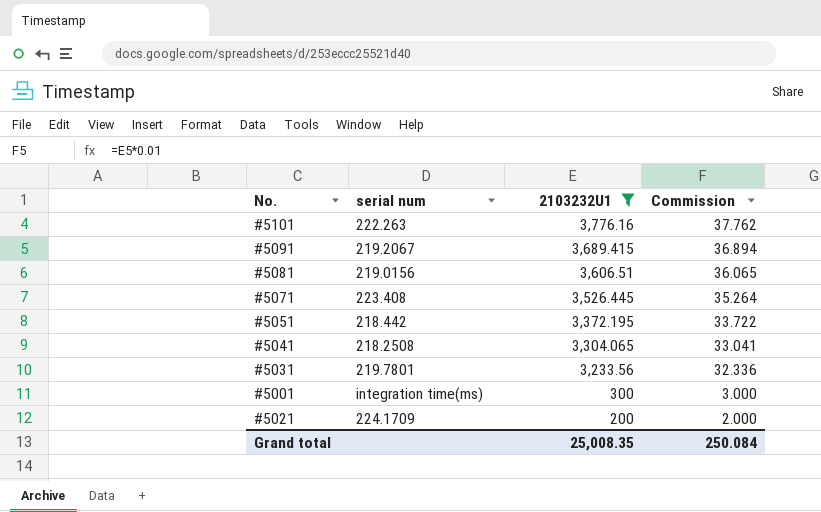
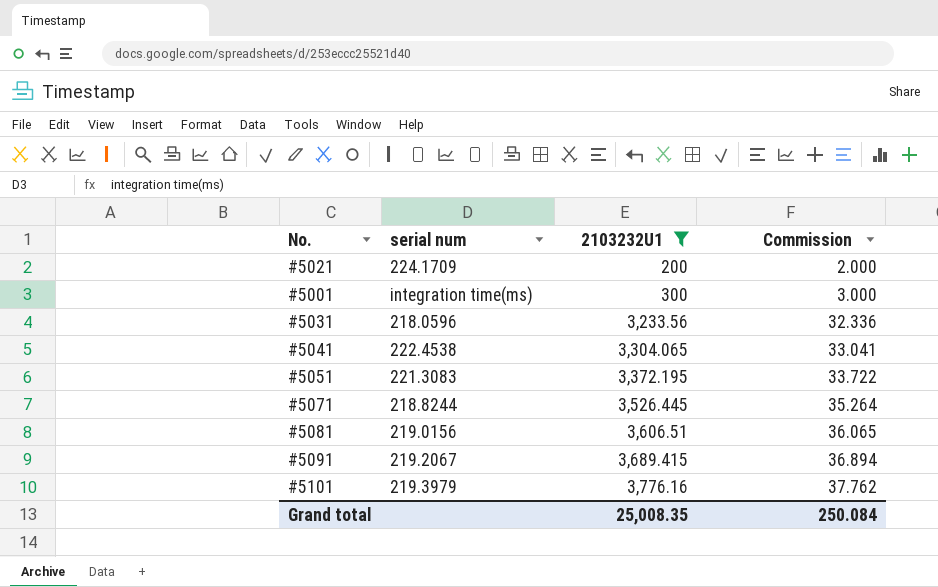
row order: 2103232U1 descending -> 2103232U1 ascending
#5031 | serial num: 219.7801 -> 218.0596
#5041 | serial num: 218.2508 -> 222.4538
#5051 | serial num: 218.442 -> 221.3083
#5071 | serial num: 223.408 -> 218.8244
#5101 | serial num: 222.263 -> 219.3979

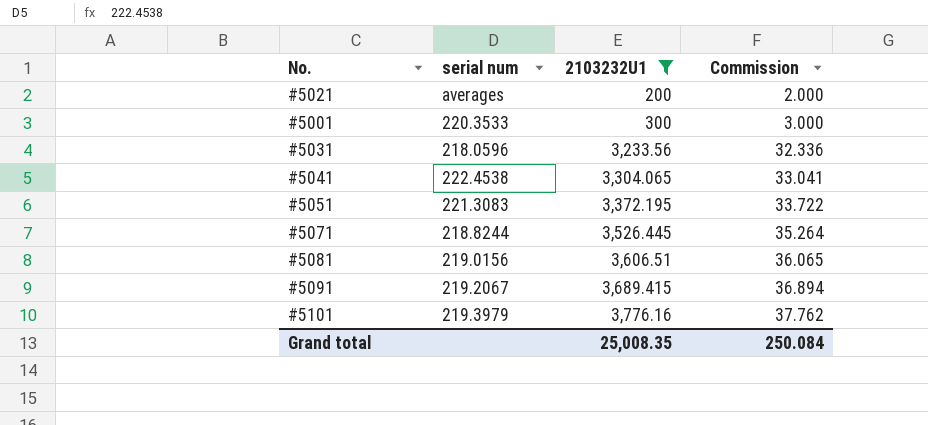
#5021 | serial num: 224.1709 -> averages
#5001 | serial num: integration time(ms) -> 220.3533

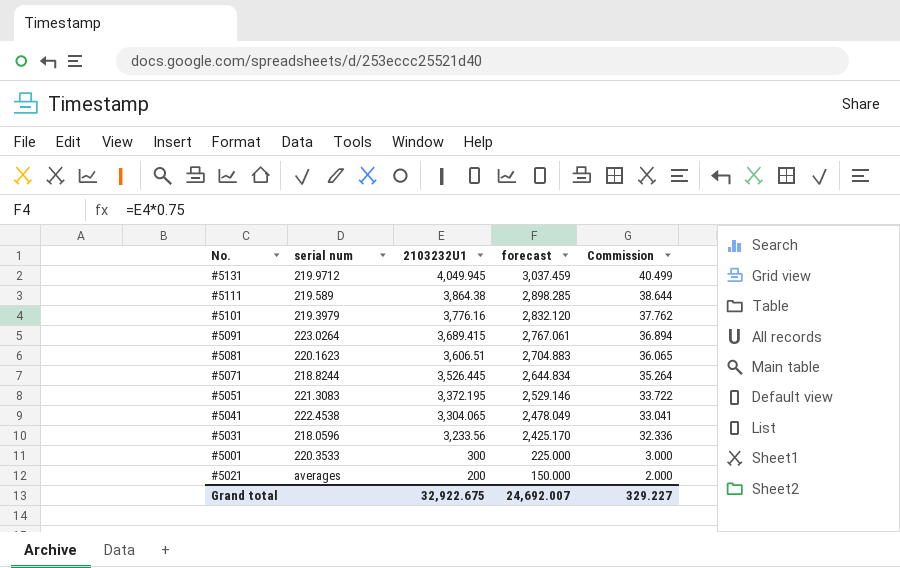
filter: 2103232U1 <= 3,776.16 -> none
row order: 2103232U1 ascending -> 2103232U1 descending
column forecast | formula: none -> [2103232U1] * 0.75
#5091 | serial num: 219.2067 -> 223.0264
#5081 | serial num: 219.0156 -> 220.1623
Grand total | 2103232U1: 25,008.35 -> 32,922.675
Grand total | Commission: 250.084 -> 329.227

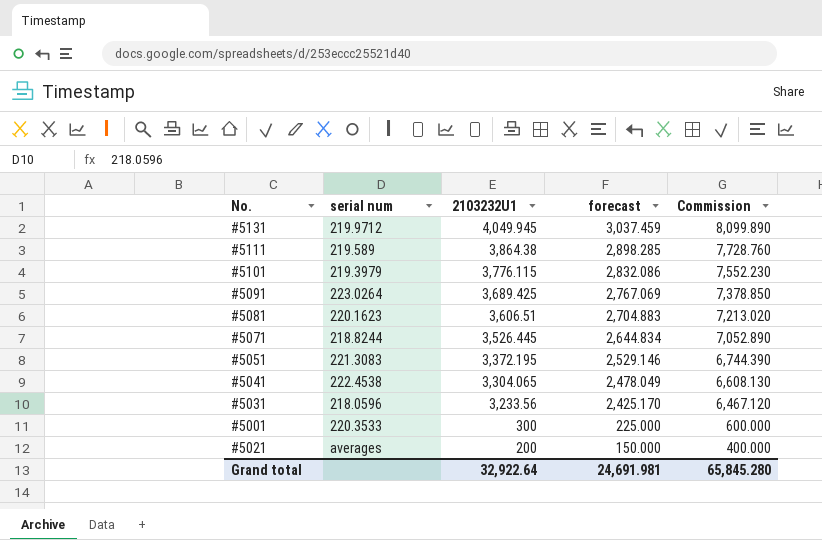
column Commission | formula: [2103232U1] * 0.01 -> [2103232U1] * 2
#5101 | 2103232U1: 3,776.16 -> 3,776.115
#5101 | forecast: 2,832.120 -> 2,832.086
#5091 | 2103232U1: 3,689.415 -> 3,689.425
#5091 | forecast: 2,767.061 -> 2,767.069
Grand total | 2103232U1: 32,922.675 -> 32,922.64
Grand total | forecast: 24,692.007 -> 24,691.981
Grand total | Commission: 329.227 -> 65,845.280

